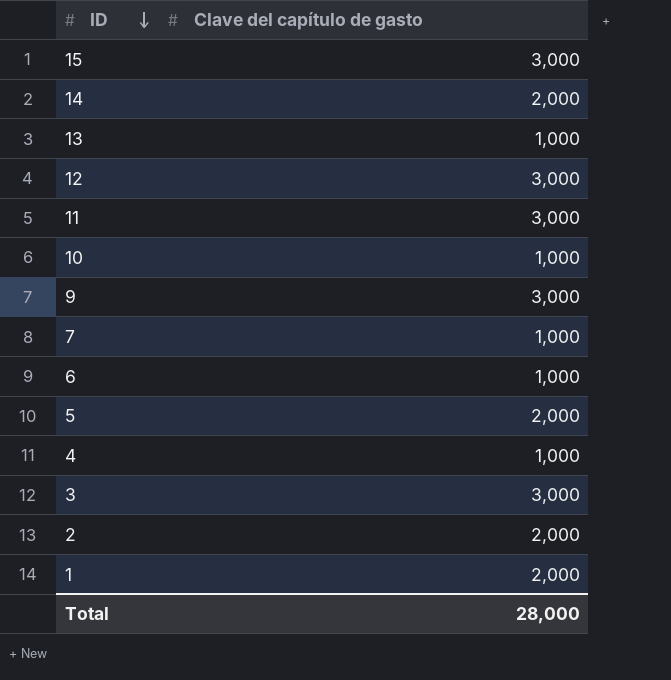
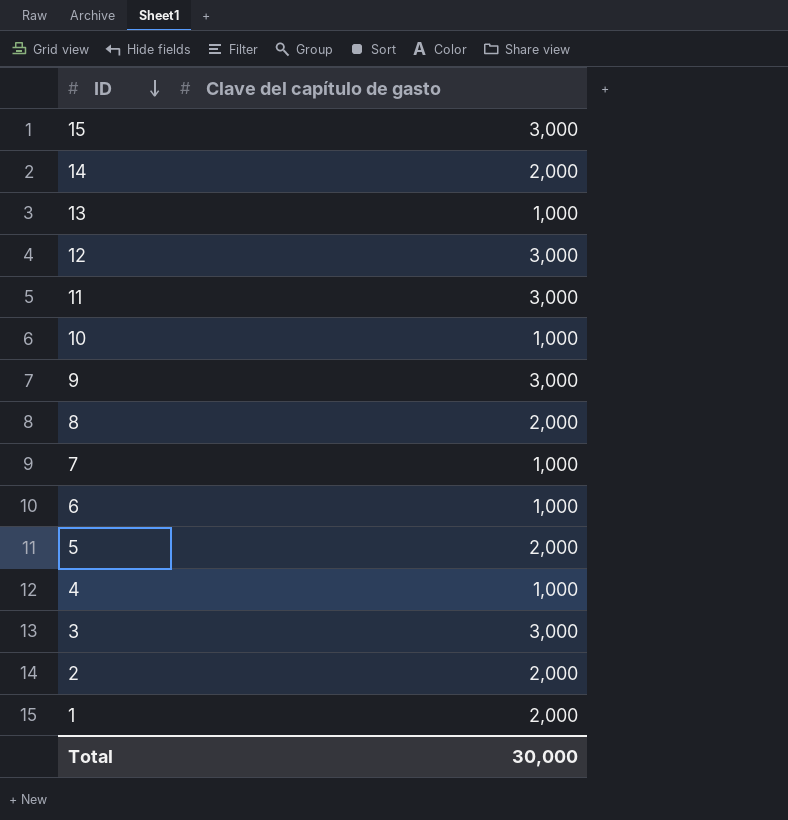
row 8: none -> 2,000
Total | Clave del capítulo de gasto: 28,000 -> 30,000

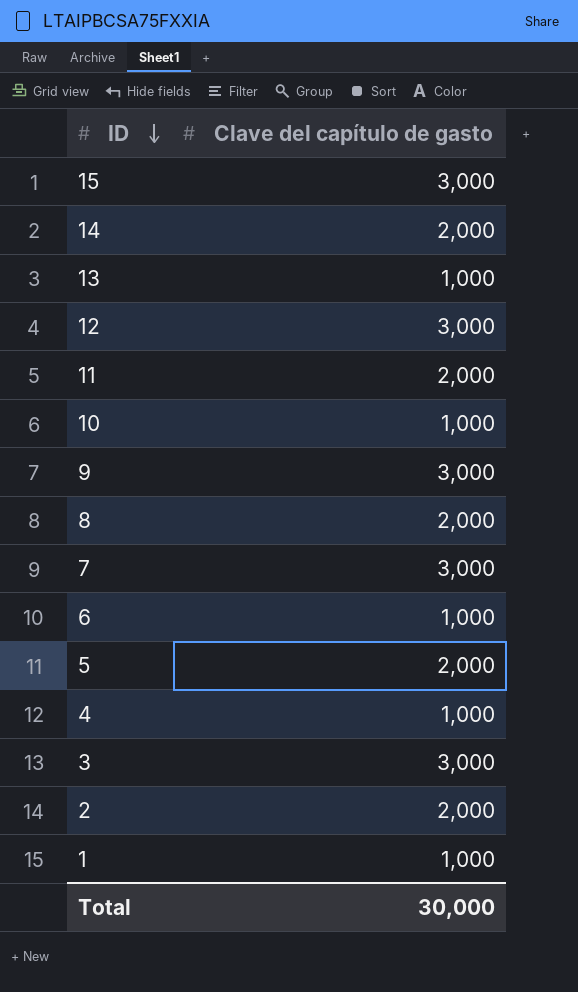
11 | Clave del capítulo de gasto: 3,000 -> 2,000
7 | Clave del capítulo de gasto: 1,000 -> 3,000
1 | Clave del capítulo de gasto: 2,000 -> 1,000

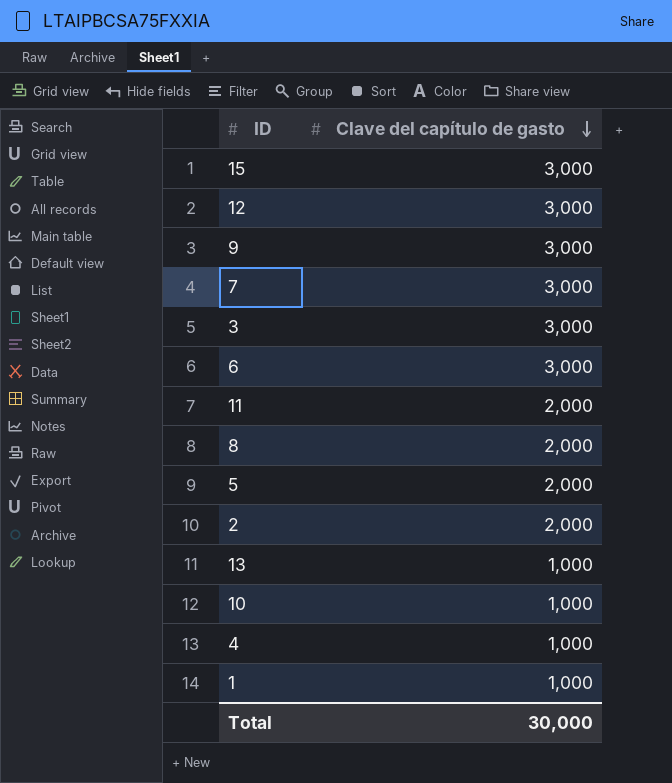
row order: ID descending -> Clave del capítulo de gasto descending
row 14: 2,000 -> none
6 | Clave del capítulo de gasto: 1,000 -> 3,000

